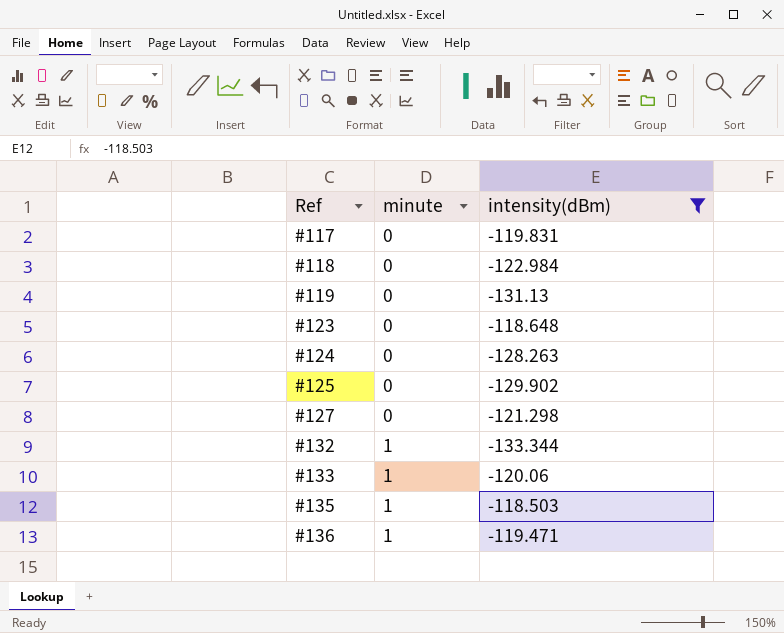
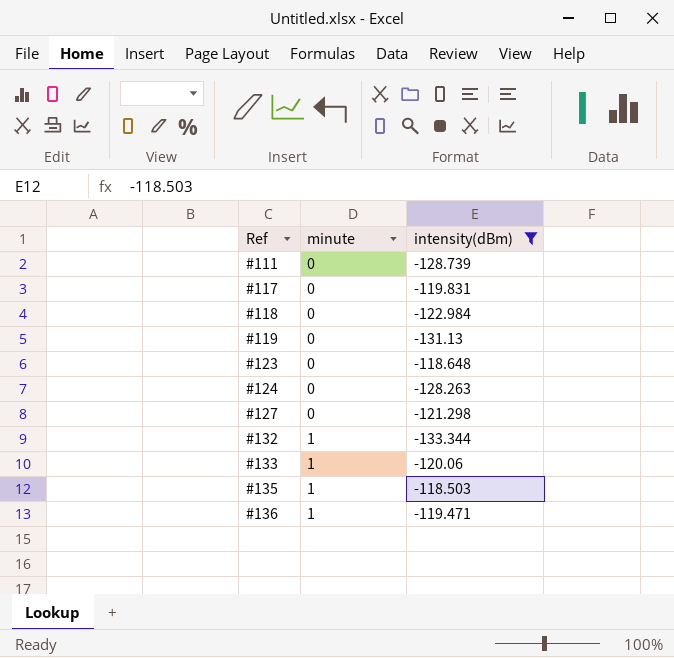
row #125: 0 | -129.902 -> none
row #111: none -> 0 | -128.739

